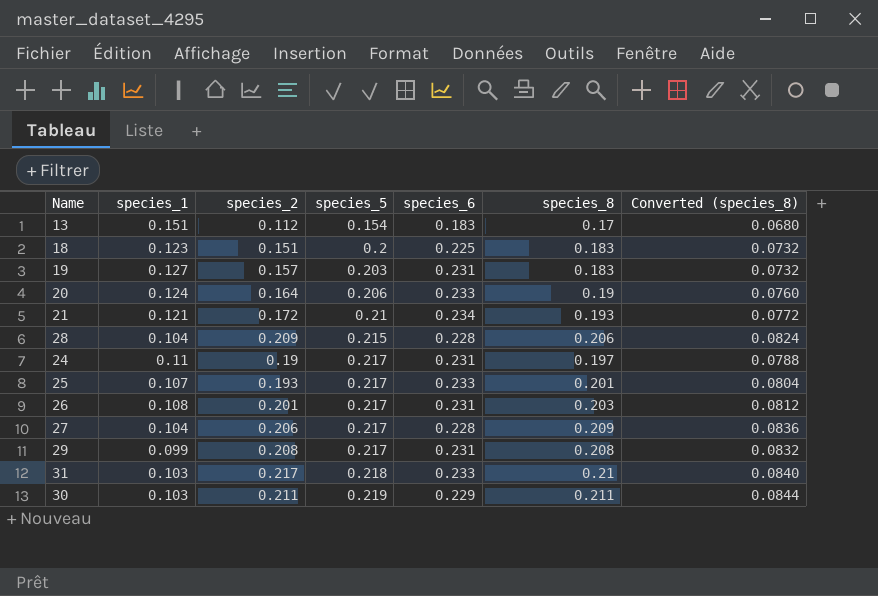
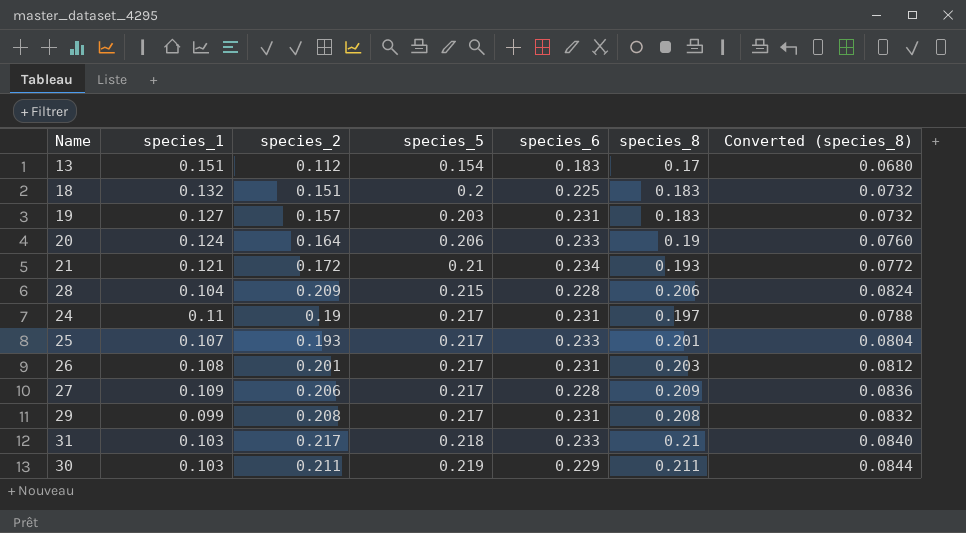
18 | species_1: 0.123 -> 0.132
27 | species_1: 0.104 -> 0.109

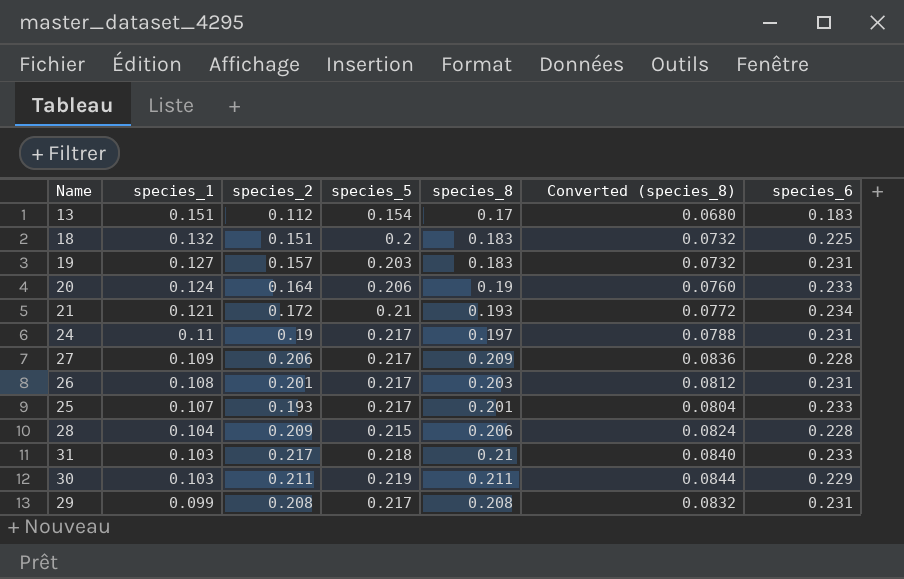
row order: species_5 ascending -> species_1 descending
column species_6 | position: 5 -> 7

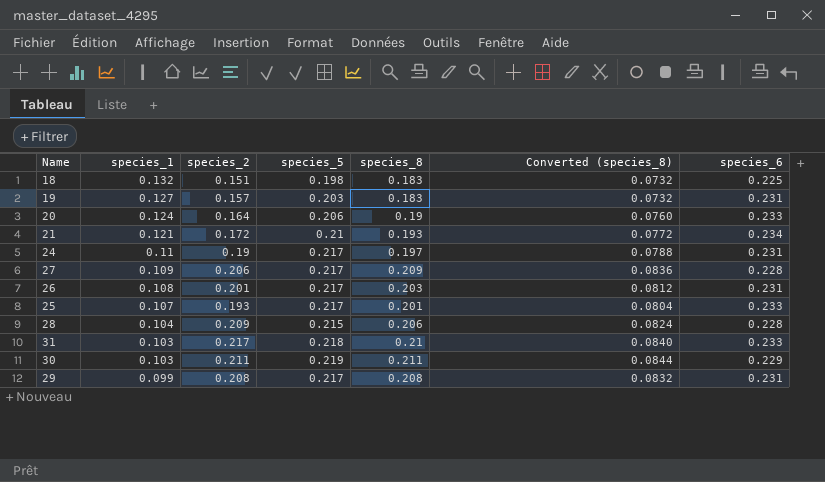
row 13: 0.151 | 0.112 | 0.154 | 0.17 | 0.0680 | 0.183 -> none
18 | species_5: 0.2 -> 0.198

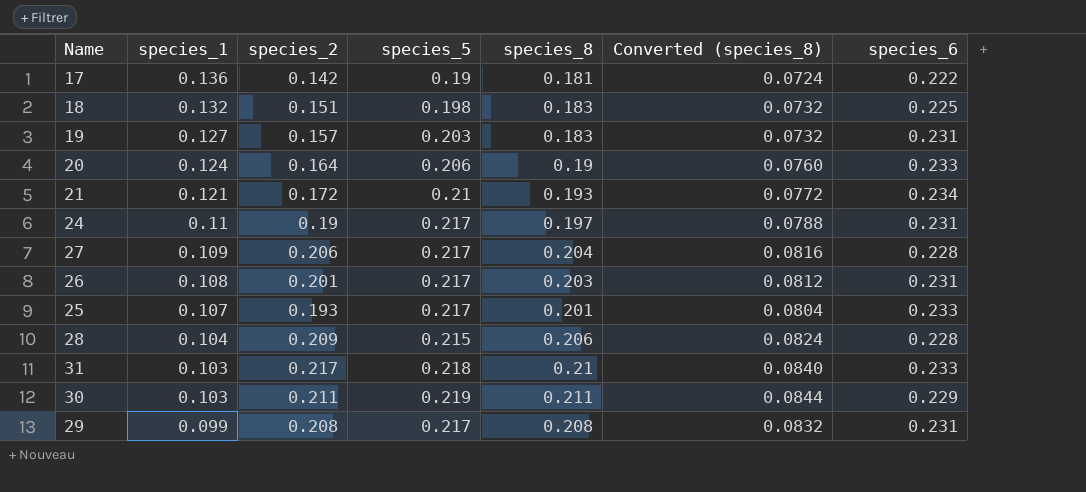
row 17: none -> 0.136 | 0.142 | 0.19 | 0.181 | 0.0724 | 0.222
27 | species_8: 0.209 -> 0.204
27 | Converted (species_8): 0.0836 -> 0.0816

